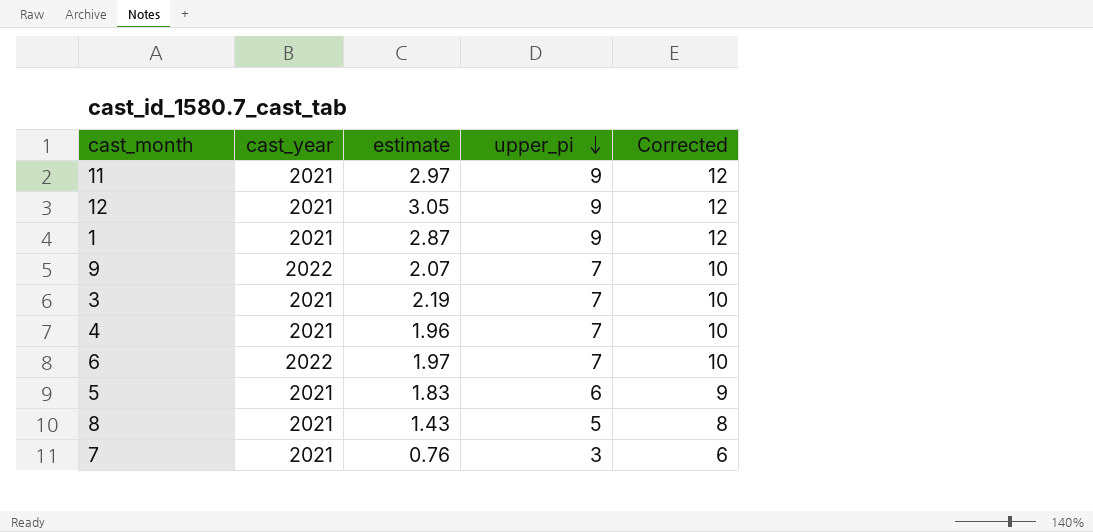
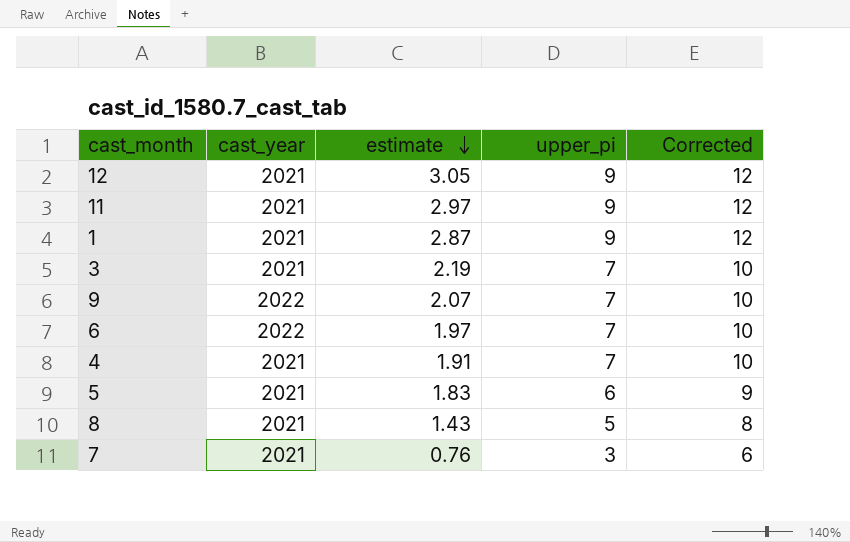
row order: upper_pi descending -> estimate descending
4 | estimate: 1.96 -> 1.91

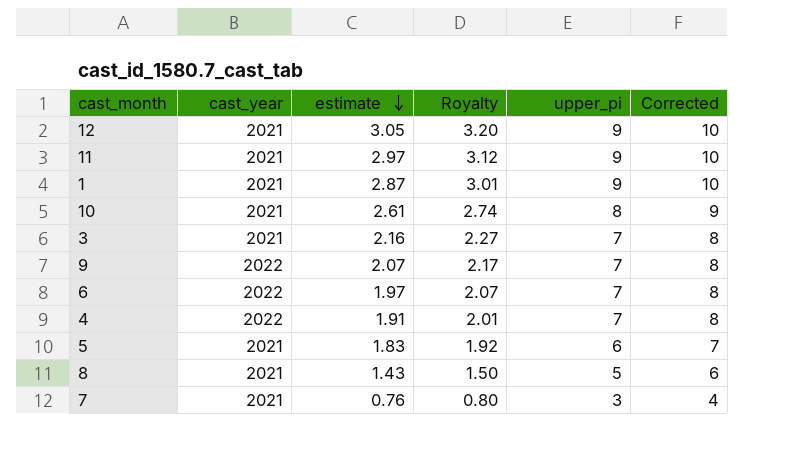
column Royalty | formula: none -> [estimate] * 1.05
column Corrected | formula: [upper_pi] + 3 -> [upper_pi] + 1
row 10: none -> 2021 | 2.61 | 2.74 | 8 | 9
3 | estimate: 2.19 -> 2.16
4 | cast_year: 2021 -> 2022

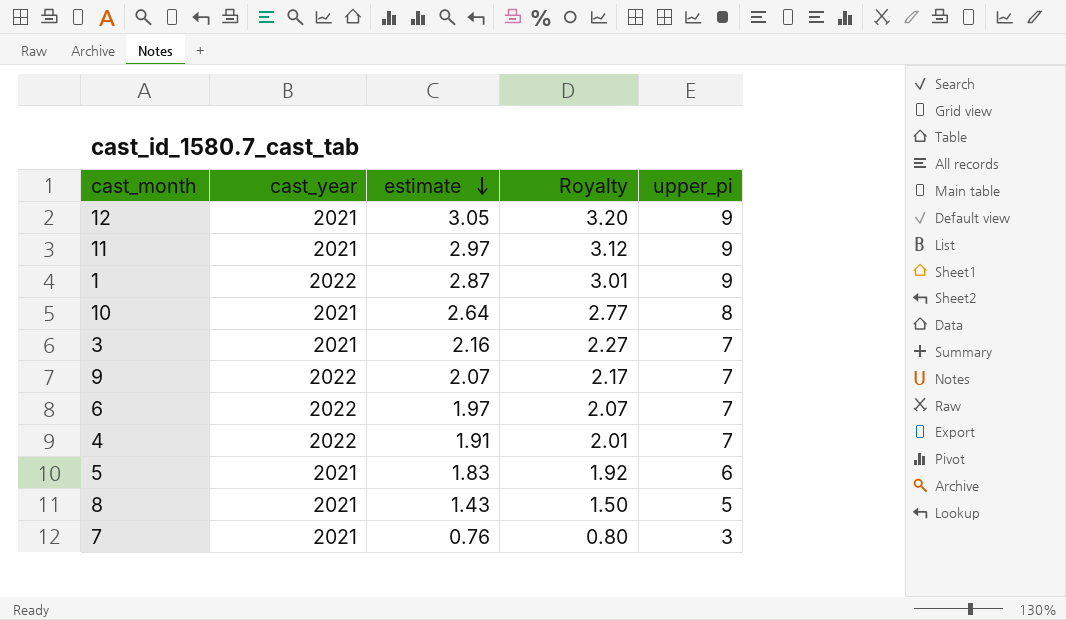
column Corrected | formula: [upper_pi] + 1 -> none
1 | cast_year: 2021 -> 2022
10 | estimate: 2.61 -> 2.64
10 | Royalty: 2.74 -> 2.77

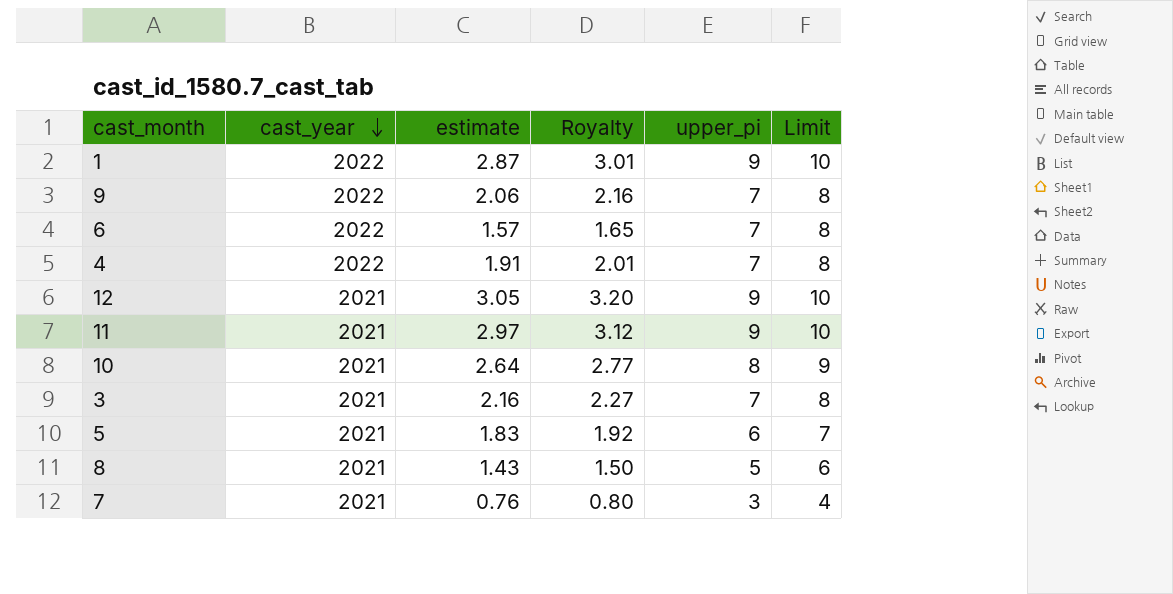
row order: estimate descending -> cast_year descending
column Limit | formula: none -> [upper_pi] + 1
9 | estimate: 2.07 -> 2.06
9 | Royalty: 2.17 -> 2.16
6 | estimate: 1.97 -> 1.57
6 | Royalty: 2.07 -> 1.65

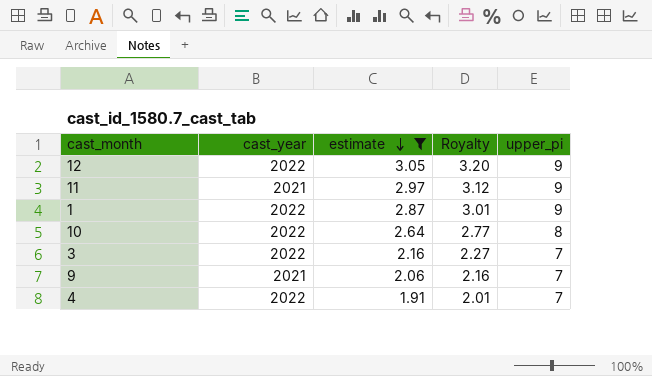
filter: none -> estimate >= 1.91
row order: cast_year descending -> estimate descending
column Limit | formula: [upper_pi] + 1 -> none
12 | cast_year: 2021 -> 2022
10 | cast_year: 2021 -> 2022
3 | cast_year: 2021 -> 2022
9 | cast_year: 2022 -> 2021

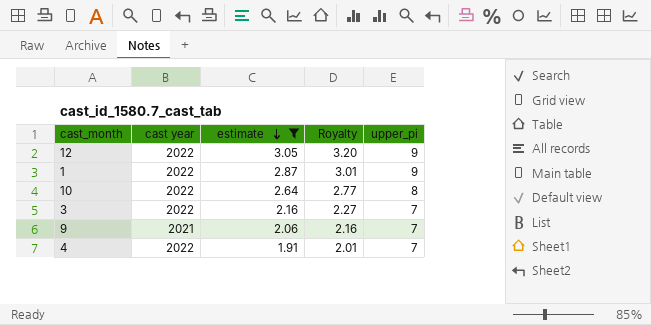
column name: cast_year -> cast year
row 11: 2021 | 2.97 | 3.12 | 9 -> none

